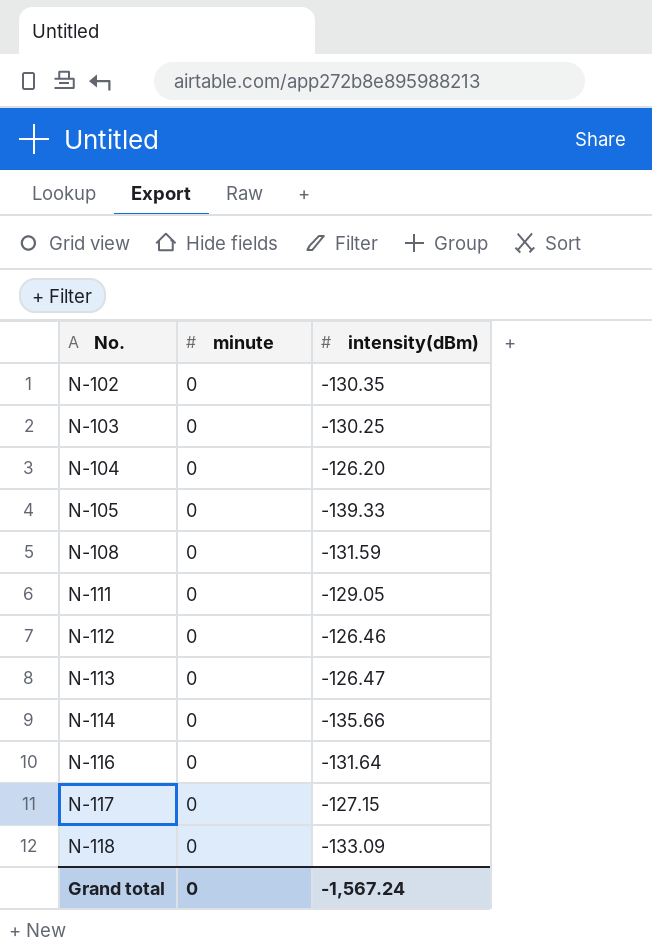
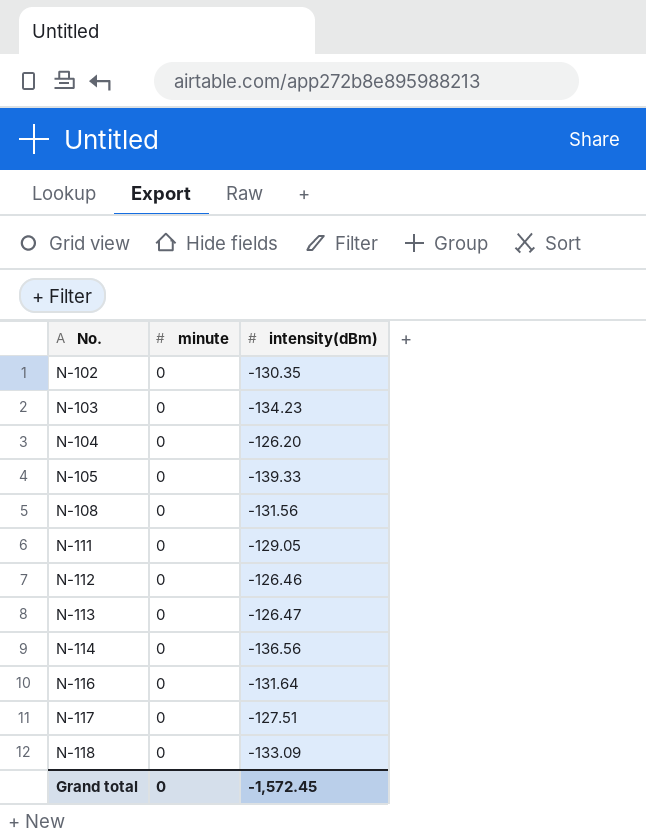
N-103 | intensity(dBm): -130.25 -> -134.23
N-108 | intensity(dBm): -131.59 -> -131.56
N-114 | intensity(dBm): -135.66 -> -136.56
N-117 | intensity(dBm): -127.15 -> -127.51
Grand total | intensity(dBm): -1,567.24 -> -1,572.45

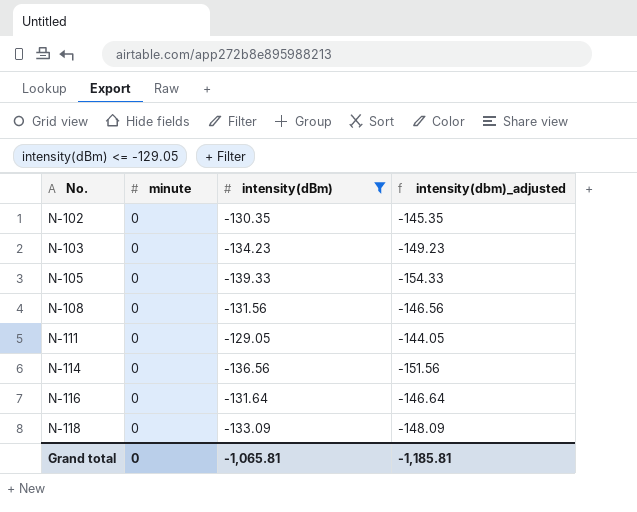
filter: none -> intensity(dBm) <= -129.05
column intensity(dbm)_adjusted | formula: none -> [intensity(dBm)] - 15
Grand total | intensity(dBm): -1,572.45 -> -1,065.81

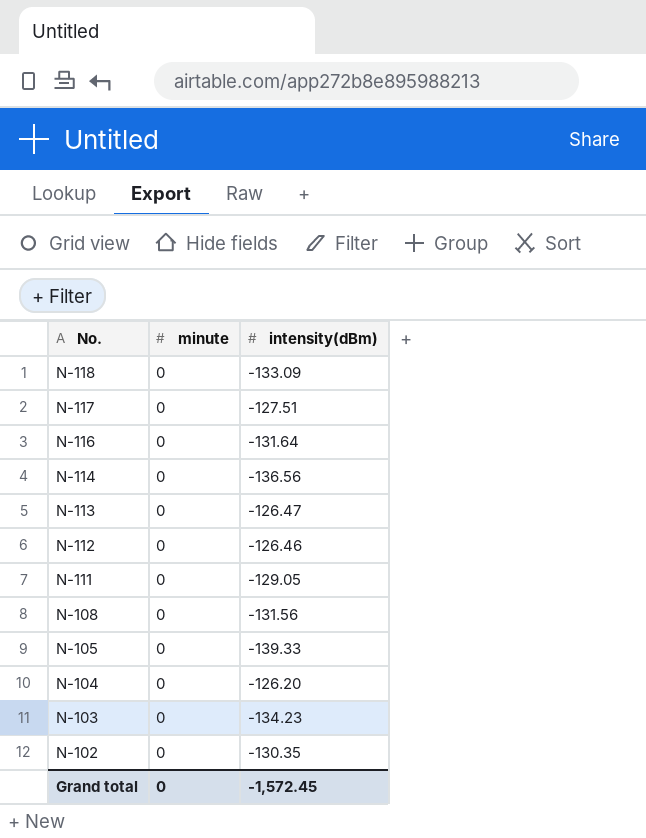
filter: intensity(dBm) <= -129.05 -> none
row order: No. ascending -> No. descending
column intensity(dbm)_adjusted | formula: [intensity(dBm)] - 15 -> none
Grand total | intensity(dBm): -1,065.81 -> -1,572.45

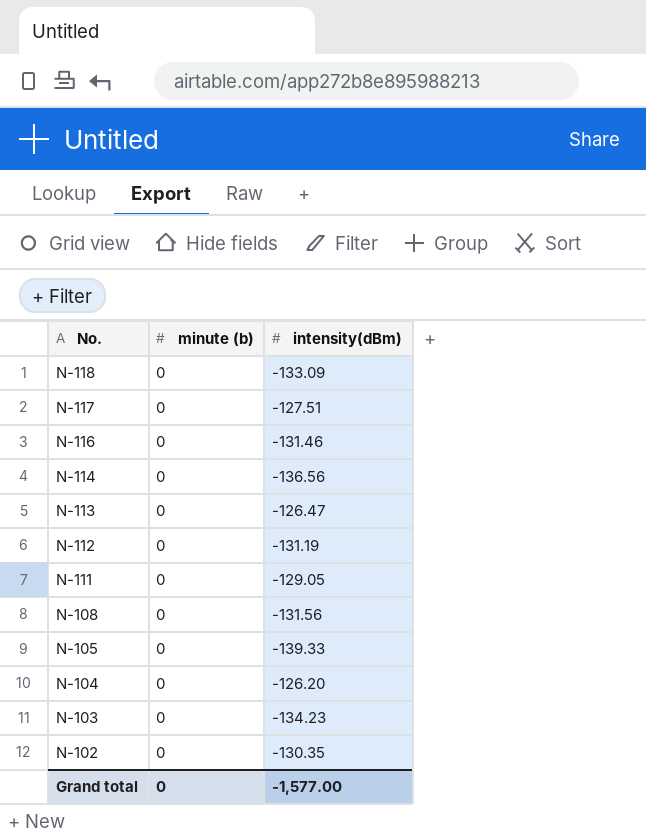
column name: minute -> minute (b)
N-116 | intensity(dBm): -131.64 -> -131.46
N-112 | intensity(dBm): -126.46 -> -131.19
Grand total | intensity(dBm): -1,572.45 -> -1,577.00

